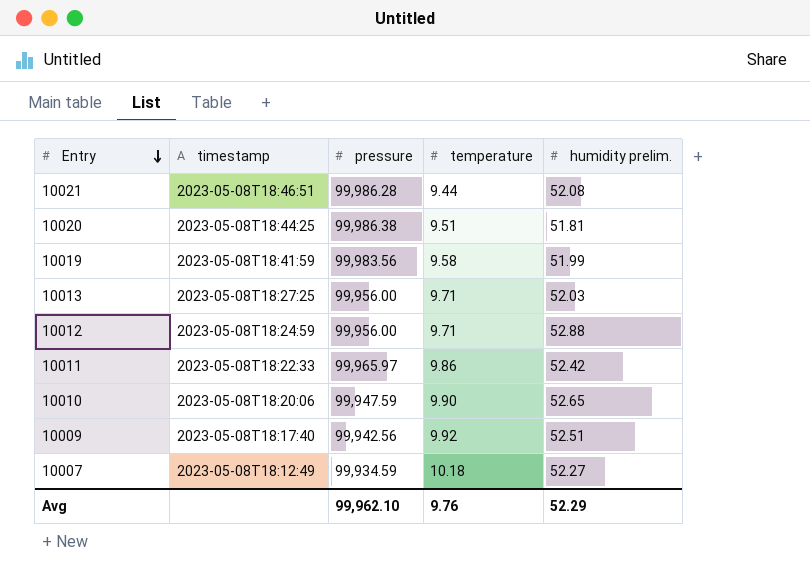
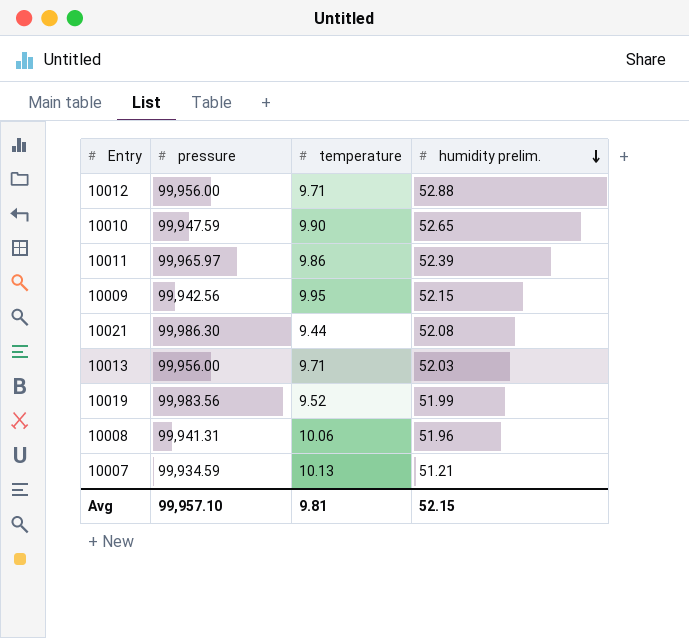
row order: Entry descending -> humidity prelim. descending
column timestamp | position: 2 -> none
row 10020: 2023-05-08T18:44:25 | 99,986.38 | 9.51 | 51.81 -> none
10011 | humidity prelim.: 52.42 -> 52.39
10009 | temperature: 9.92 -> 9.95
10009 | humidity prelim.: 52.51 -> 52.15
10021 | pressure: 99,986.28 -> 99,986.30
10019 | temperature: 9.58 -> 9.52
row 10008: none -> 99,941.31 | 10.06 | 51.96
10007 | temperature: 10.18 -> 10.13
10007 | humidity prelim.: 52.27 -> 51.21
Avg | pressure: 99,962.10 -> 99,957.10
Avg | temperature: 9.76 -> 9.81
Avg | humidity prelim.: 52.29 -> 52.15

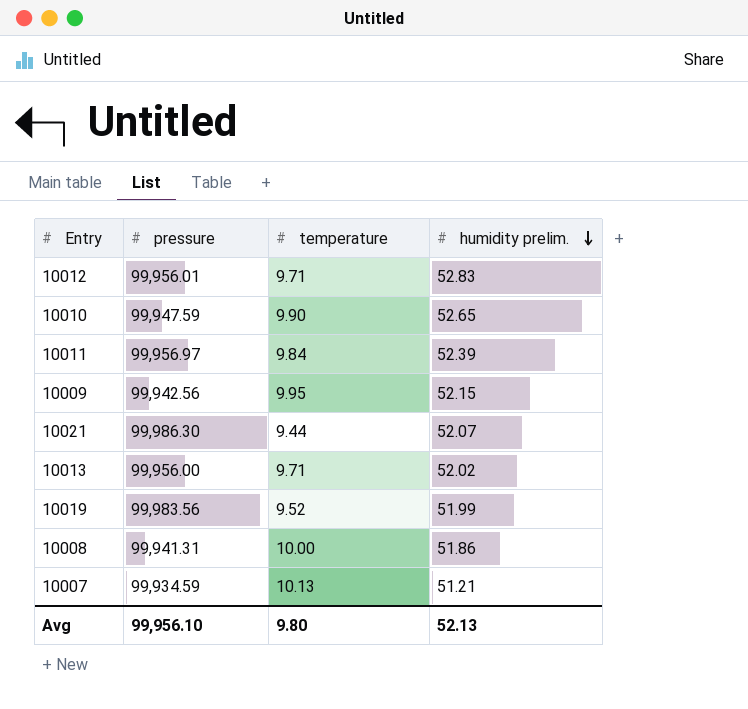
10012 | pressure: 99,956.00 -> 99,956.01
10012 | humidity prelim.: 52.88 -> 52.83
10011 | pressure: 99,965.97 -> 99,956.97
10011 | temperature: 9.86 -> 9.84
10021 | humidity prelim.: 52.08 -> 52.07
10013 | humidity prelim.: 52.03 -> 52.02
10008 | temperature: 10.06 -> 10.00
10008 | humidity prelim.: 51.96 -> 51.86
Avg | pressure: 99,957.10 -> 99,956.10
Avg | temperature: 9.81 -> 9.80
Avg | humidity prelim.: 52.15 -> 52.13

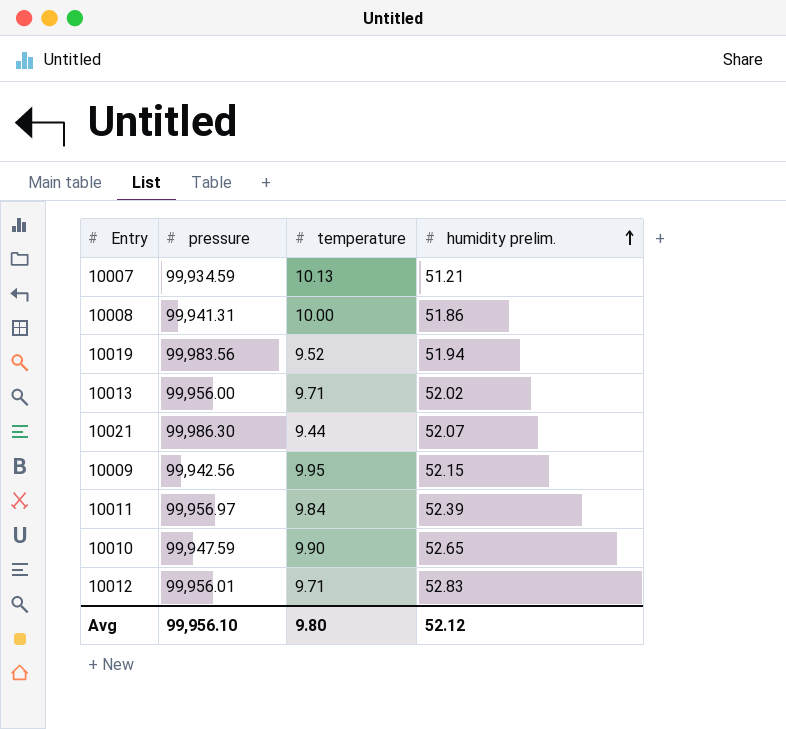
row order: humidity prelim. descending -> humidity prelim. ascending
10019 | humidity prelim.: 51.99 -> 51.94
Avg | humidity prelim.: 52.13 -> 52.12

